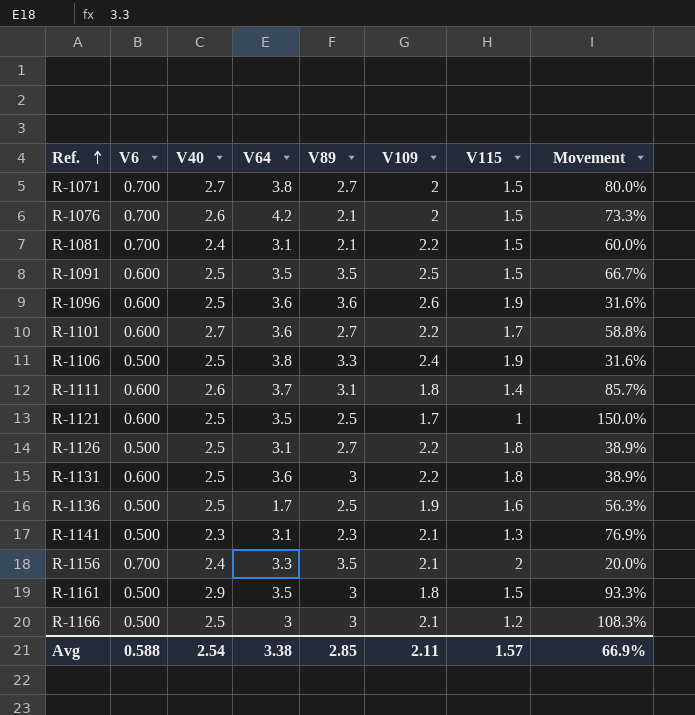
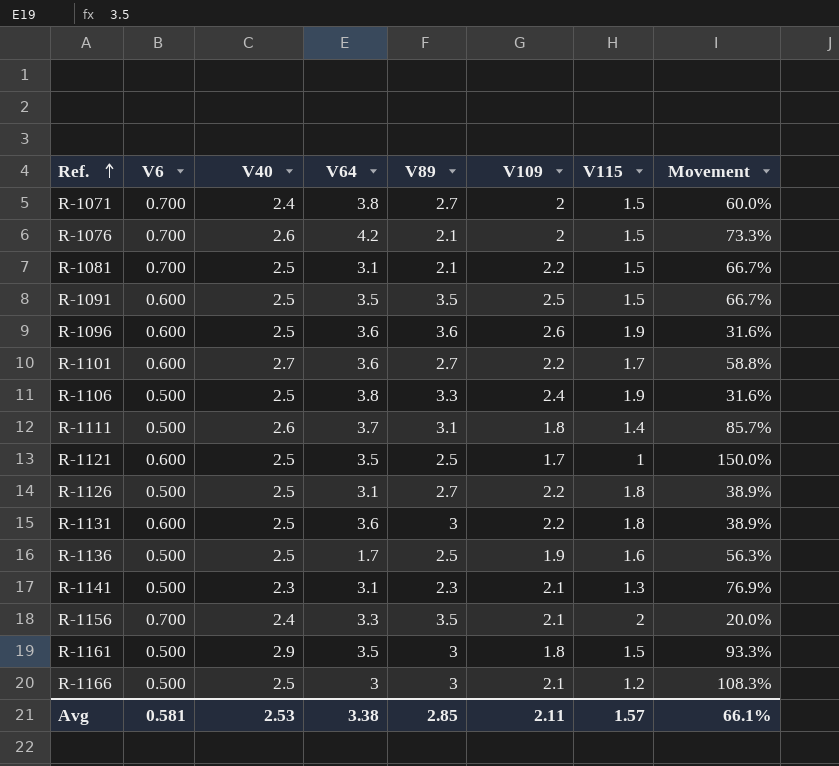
R-1071 | V40: 2.7 -> 2.4
R-1071 | Movement: 80.0% -> 60.0%
R-1081 | V40: 2.4 -> 2.5
R-1081 | Movement: 60.0% -> 66.7%
R-1111 | V6: 0.600 -> 0.500
Avg | V6: 0.588 -> 0.581
Avg | V40: 2.54 -> 2.53
Avg | Movement: 66.9% -> 66.1%

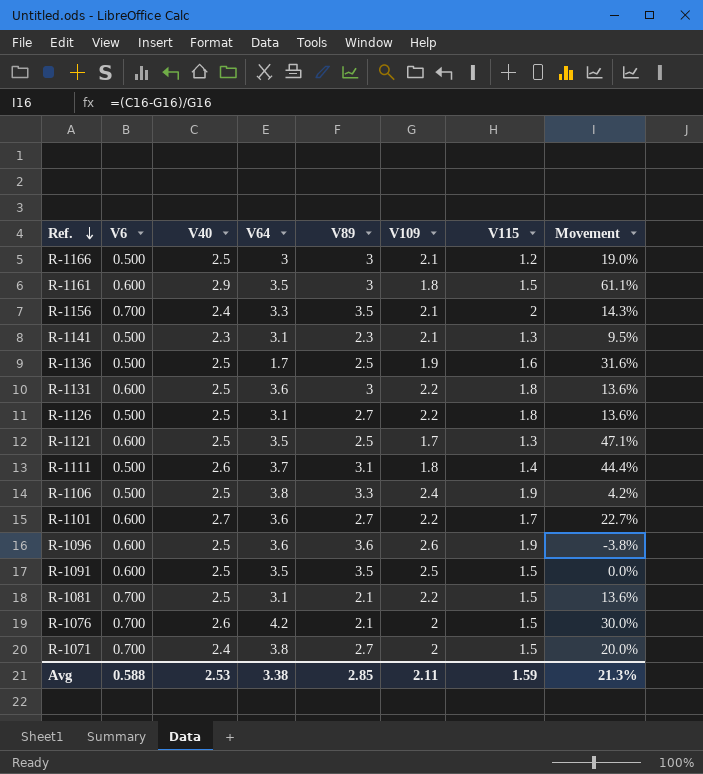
row order: Ref. ascending -> Ref. descending
column Movement | formula: ([V40] - [V115]) / [V115] -> ([V40] - [V109]) / [V109]
R-1161 | V6: 0.500 -> 0.600
R-1121 | V115: 1 -> 1.3
Avg | V6: 0.581 -> 0.588
Avg | V115: 1.57 -> 1.59
Avg | Movement: 66.1% -> 21.3%

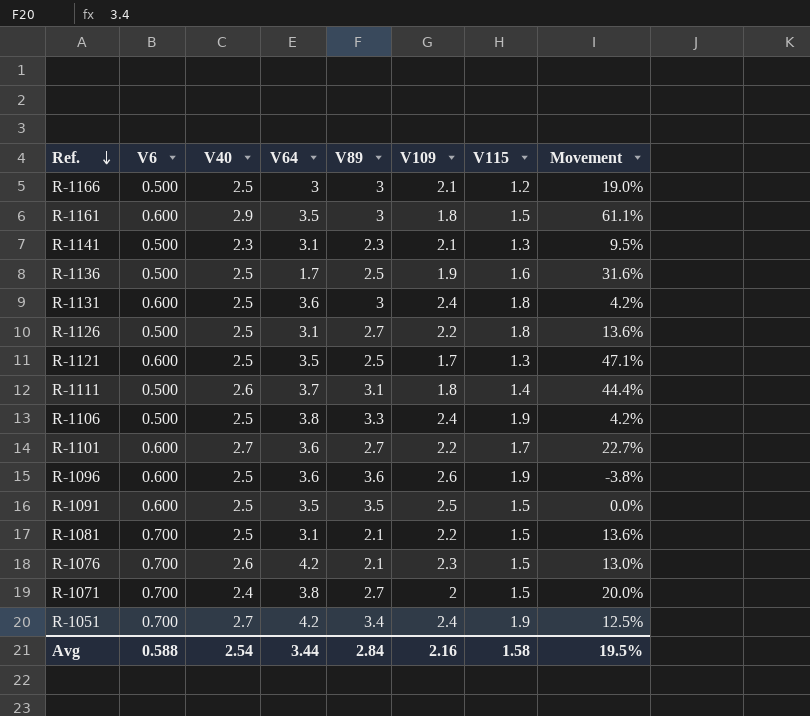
row R-1156: 0.700 | 2.4 | 3.3 | 3.5 | 2.1 | 2 | 14.3% -> none
R-1131 | V109: 2.2 -> 2.4
R-1131 | Movement: 13.6% -> 4.2%
R-1076 | V109: 2 -> 2.3
R-1076 | Movement: 30.0% -> 13.0%
row R-1051: none -> 0.700 | 2.7 | 4.2 | 3.4 | 2.4 | 1.9 | 12.5%
Avg | V40: 2.53 -> 2.54
Avg | V64: 3.38 -> 3.44
Avg | V89: 2.85 -> 2.84
Avg | V109: 2.11 -> 2.16
Avg | V115: 1.59 -> 1.58
Avg | Movement: 21.3% -> 19.5%

